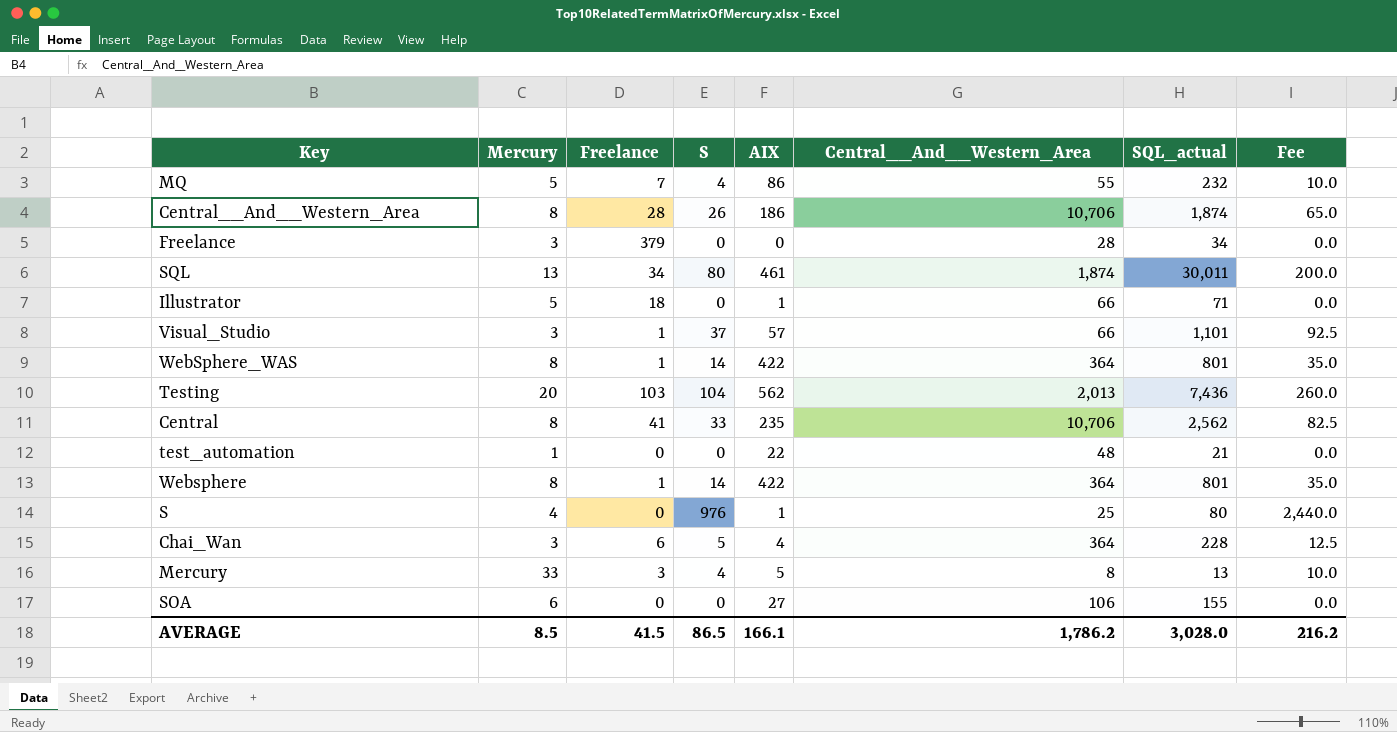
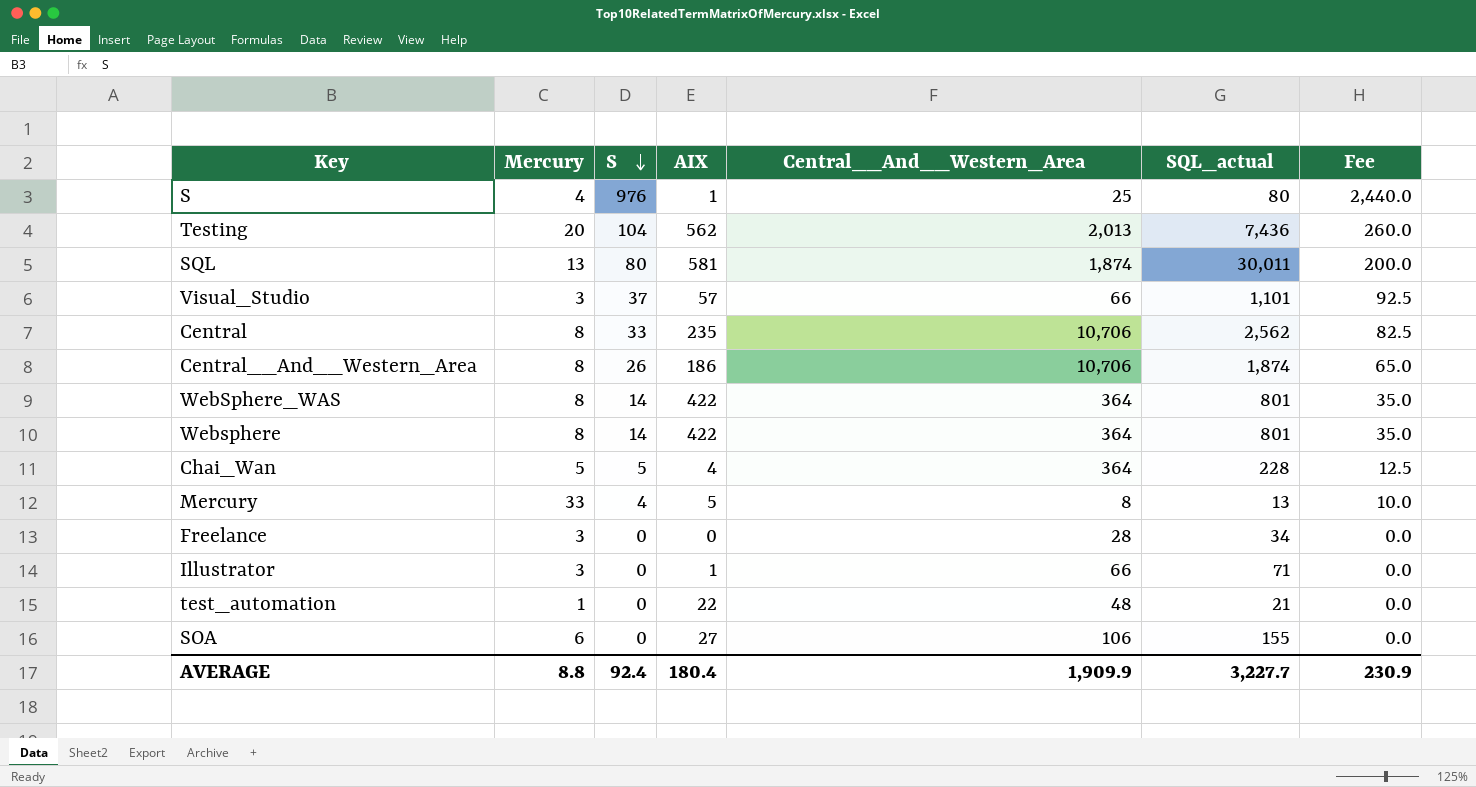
row order: none -> S descending
column Freelance | position: 3 -> none
row MQ: 5 | 7 | 4 | 86 | 55 | 232 | 10.0 -> none
SQL | AIX: 461 -> 581
Chai_Wan | Mercury: 3 -> 5
Illustrator | Mercury: 5 -> 3
AVERAGE | Mercury: 8.5 -> 8.8
AVERAGE | S: 86.5 -> 92.4
AVERAGE | AIX: 166.1 -> 180.4
AVERAGE | Central__And__Western_Area: 1,786.2 -> 1,909.9
AVERAGE | SQL_actual: 3,028.0 -> 3,227.7
AVERAGE | Fee: 216.2 -> 230.9

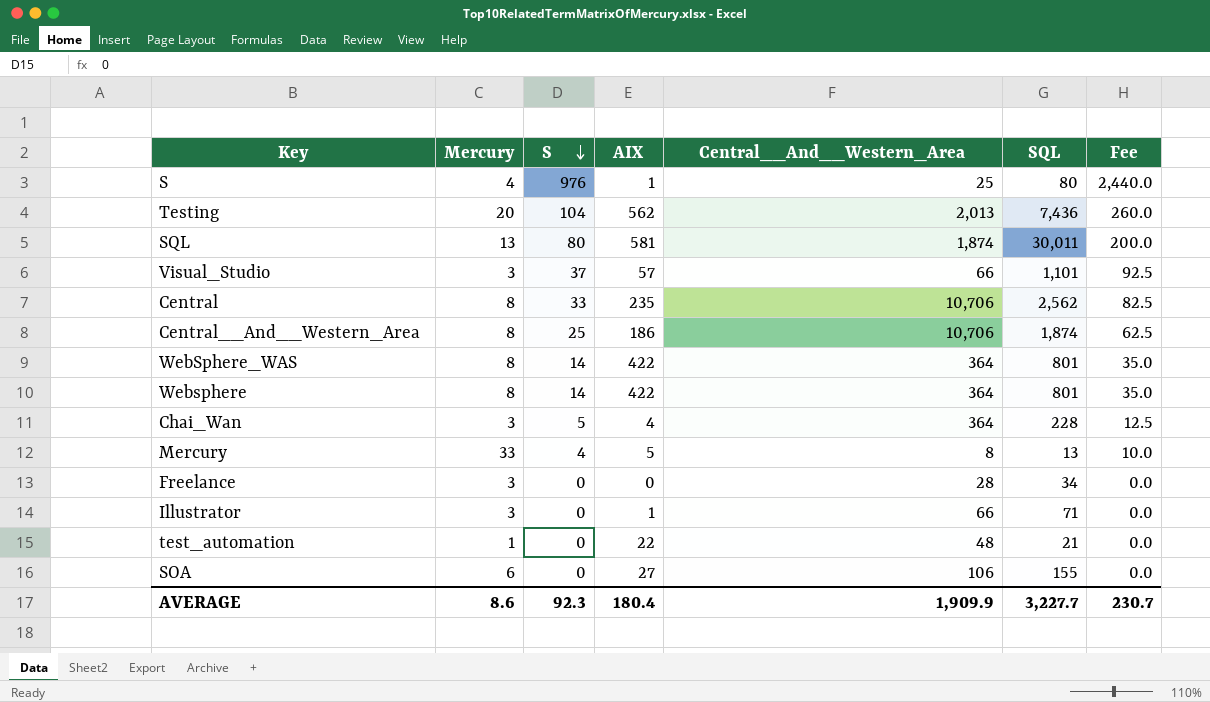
column name: SQL_actual -> SQL
Central__And__Western_Area | S: 26 -> 25
Central__And__Western_Area | Fee: 65.0 -> 62.5
Chai_Wan | Mercury: 5 -> 3
AVERAGE | Mercury: 8.8 -> 8.6
AVERAGE | S: 92.4 -> 92.3
AVERAGE | Fee: 230.9 -> 230.7

